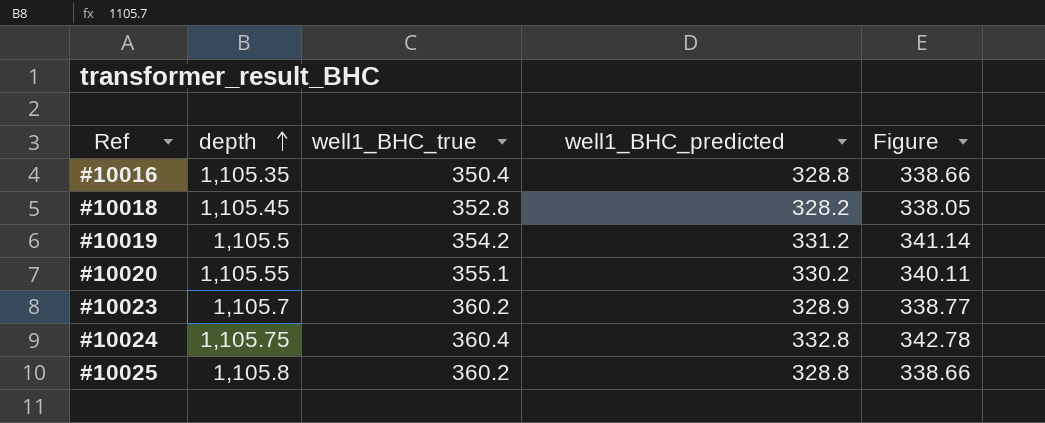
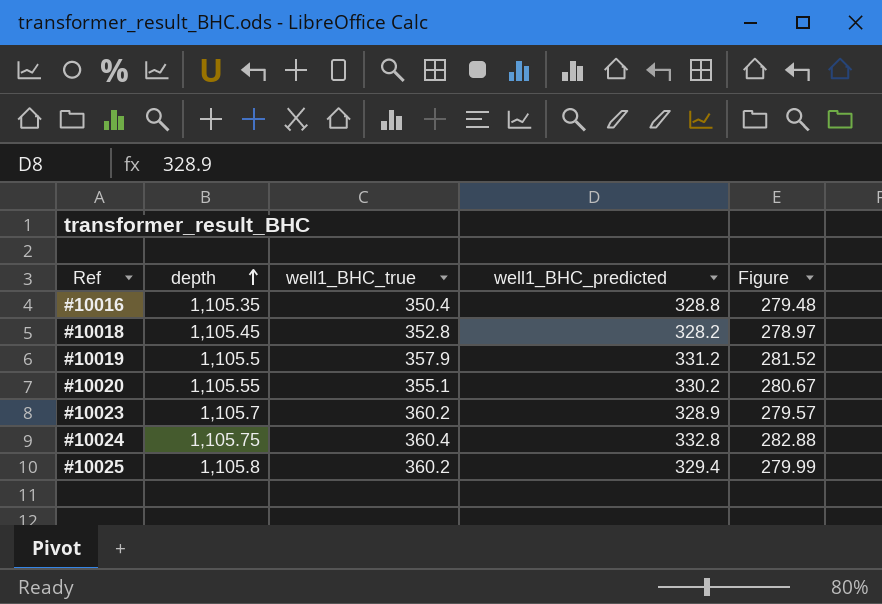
column Figure | formula: [well1_BHC_predicted] * 1.03 -> [well1_BHC_predicted] * 0.85
#10019 | well1_BHC_true: 354.2 -> 357.9
#10025 | well1_BHC_predicted: 328.8 -> 329.4

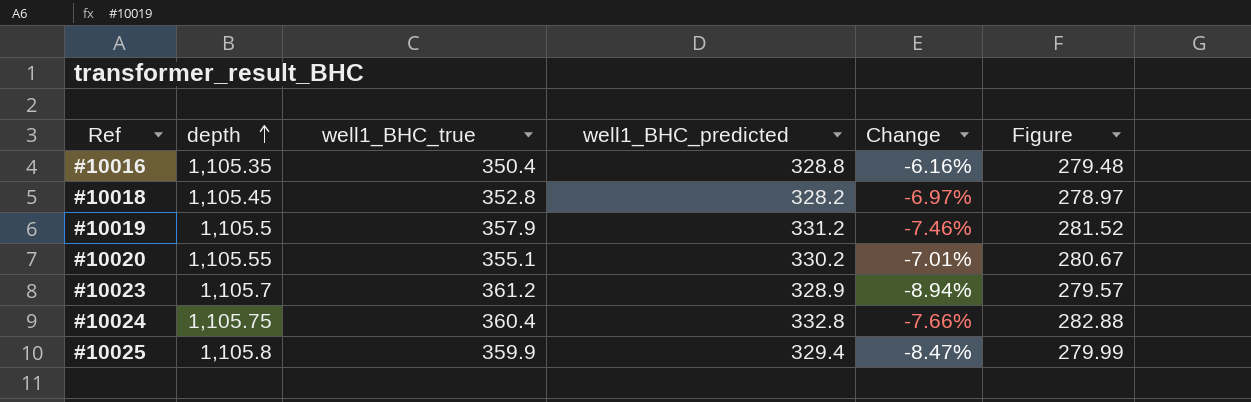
column Change | formula: none -> ([well1_BHC_predicted] - [well1_BHC_true]) / [well1_BHC_true]
#10023 | well1_BHC_true: 360.2 -> 361.2
#10025 | well1_BHC_true: 360.2 -> 359.9

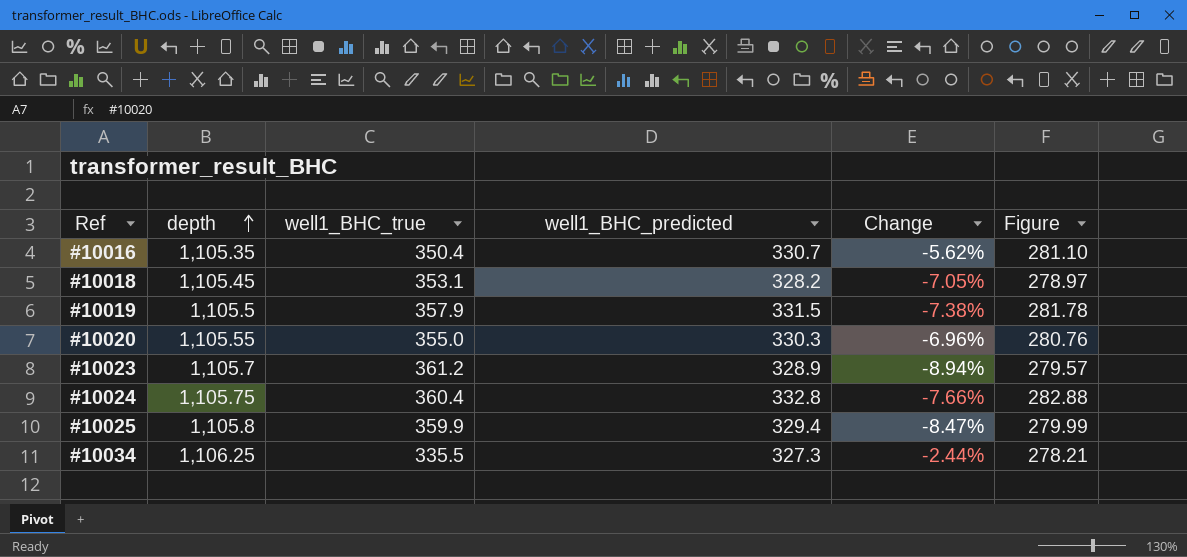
#10016 | well1_BHC_predicted: 328.8 -> 330.7
#10016 | Change: -6.16% -> -5.62%
#10016 | Figure: 279.48 -> 281.10
#10018 | well1_BHC_true: 352.8 -> 353.1
#10018 | Change: -6.97% -> -7.05%
#10019 | well1_BHC_predicted: 331.2 -> 331.5
#10019 | Change: -7.46% -> -7.38%
#10019 | Figure: 281.52 -> 281.78
#10020 | well1_BHC_true: 355.1 -> 355.0
#10020 | well1_BHC_predicted: 330.2 -> 330.3
#10020 | Change: -7.01% -> -6.96%
#10020 | Figure: 280.67 -> 280.76
row #10034: none -> 1,106.25 | 335.5 | 327.3 | -2.44% | 278.21

